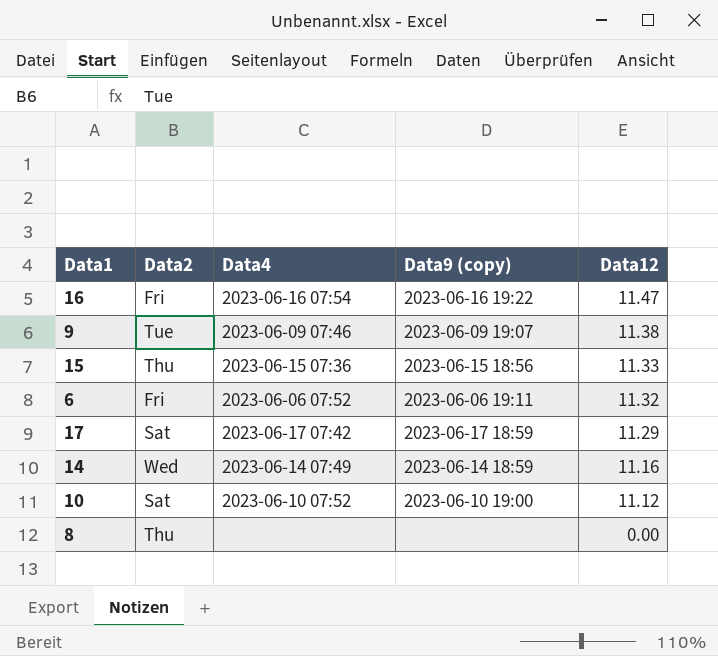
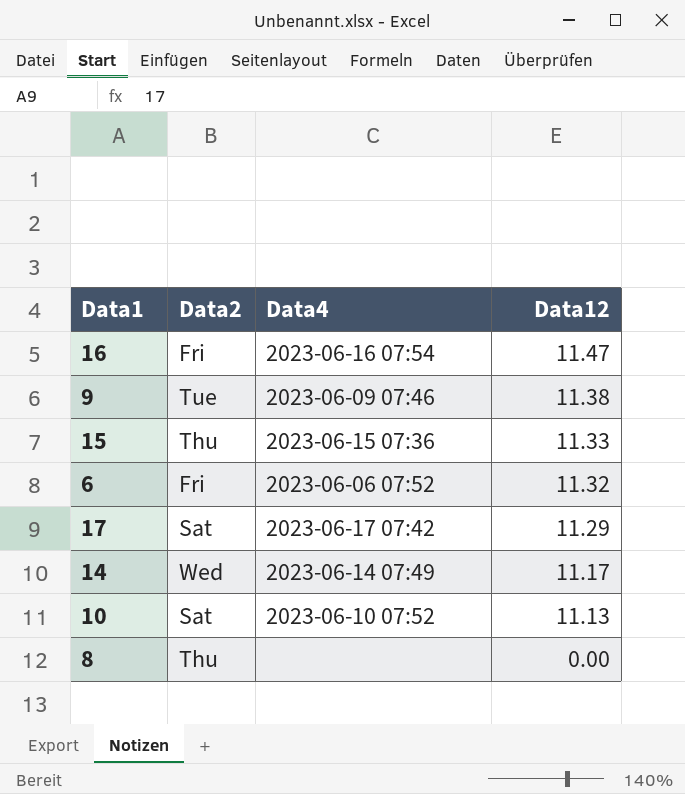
column Data9 (copy) | position: 4 -> none
14 | Data12: 11.16 -> 11.17
10 | Data12: 11.12 -> 11.13

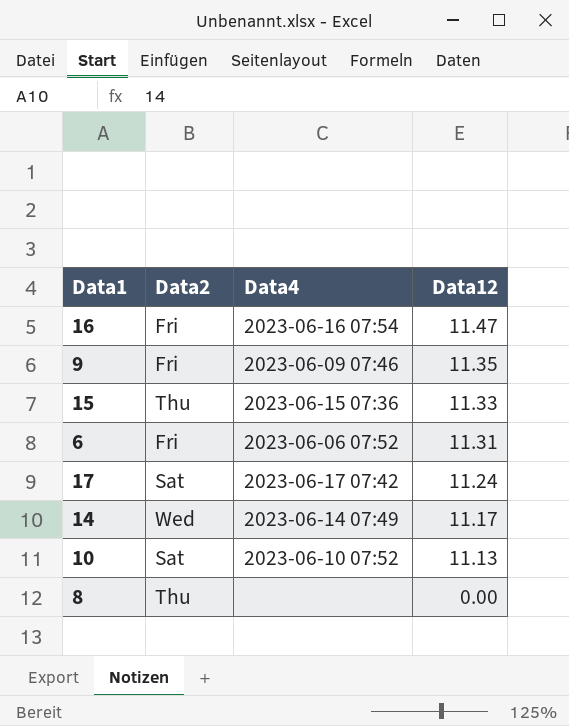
9 | Data2: Tue -> Fri
9 | Data12: 11.38 -> 11.35
6 | Data12: 11.32 -> 11.31
17 | Data12: 11.29 -> 11.24

